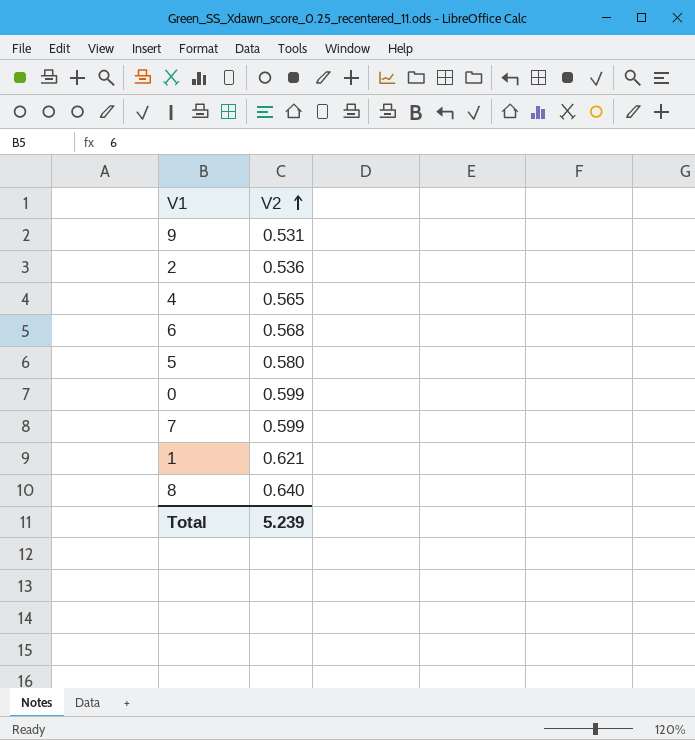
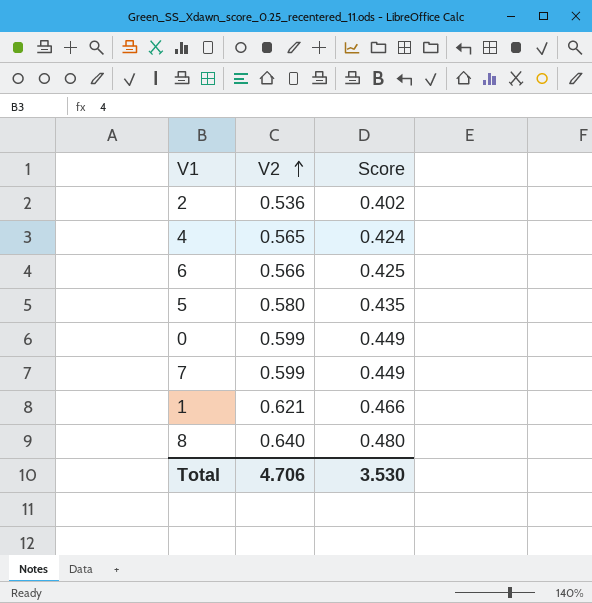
column Score | formula: none -> [V2] * 0.75
row 9: 0.531 -> none
6 | V2: 0.568 -> 0.566
Total | V2: 5.239 -> 4.706

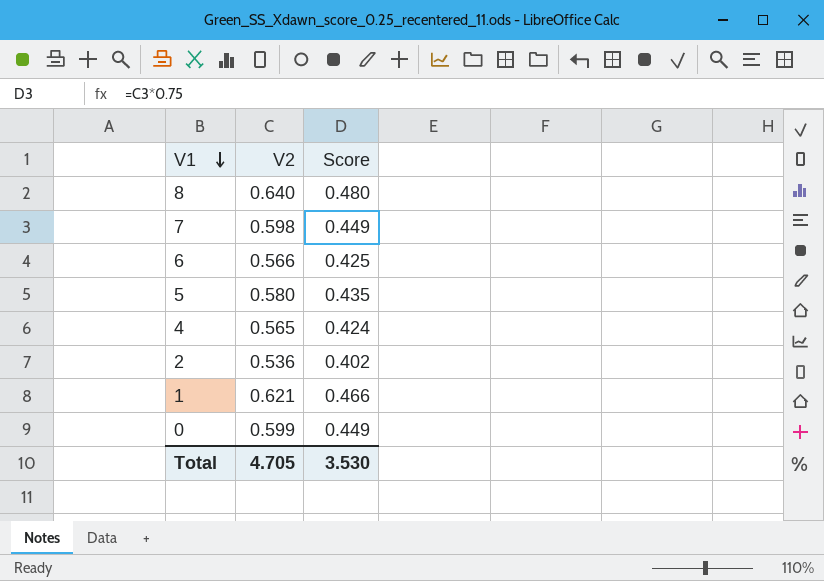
row order: V2 ascending -> V1 descending
7 | V2: 0.599 -> 0.598
Total | V2: 4.706 -> 4.705

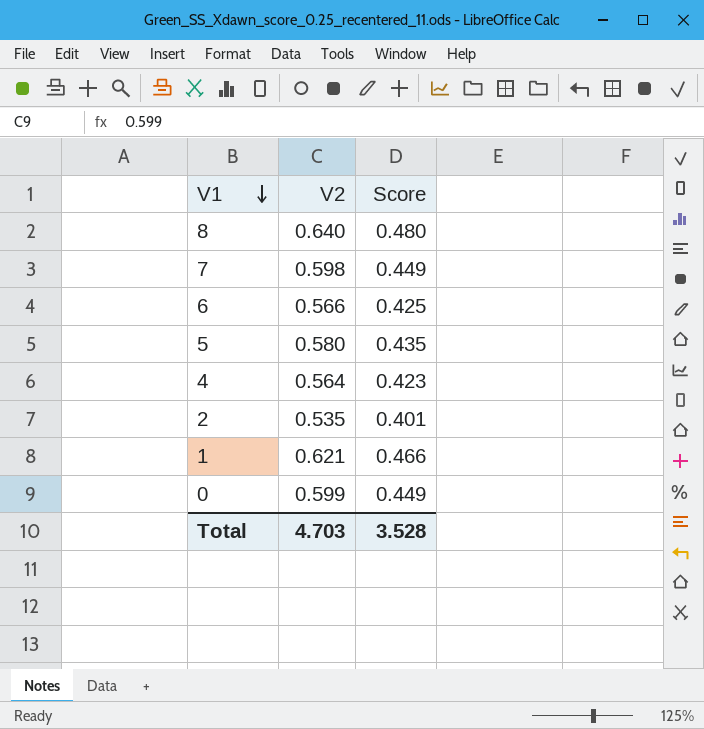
4 | V2: 0.565 -> 0.564
4 | Score: 0.424 -> 0.423
2 | V2: 0.536 -> 0.535
2 | Score: 0.402 -> 0.401
Total | V2: 4.705 -> 4.703
Total | Score: 3.530 -> 3.528

